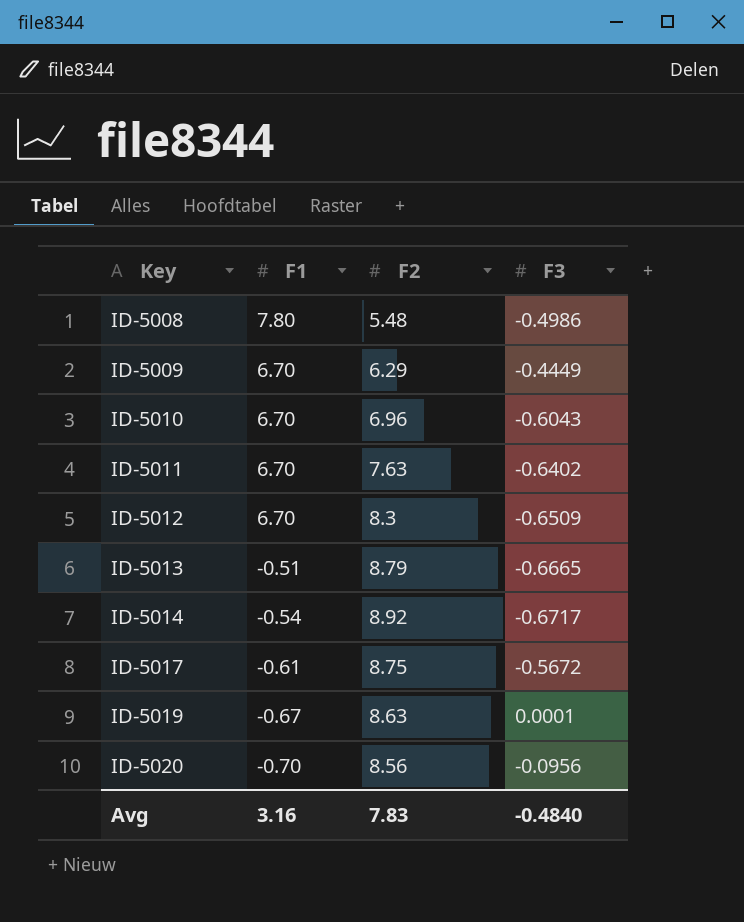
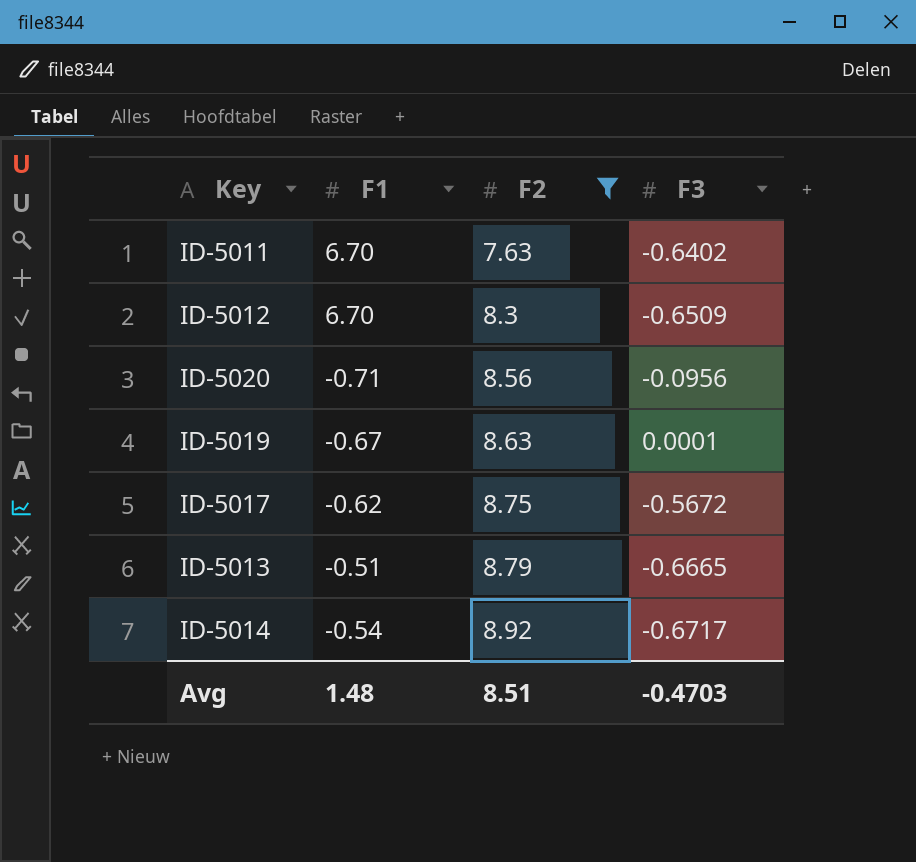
filter: none -> F2 >= 7.63
row order: Key ascending -> F2 ascending
ID-5020 | F1: -0.70 -> -0.71
ID-5017 | F1: -0.61 -> -0.62
Avg | F1: 3.16 -> 1.48
Avg | F2: 7.83 -> 8.51
Avg | F3: -0.4840 -> -0.4703

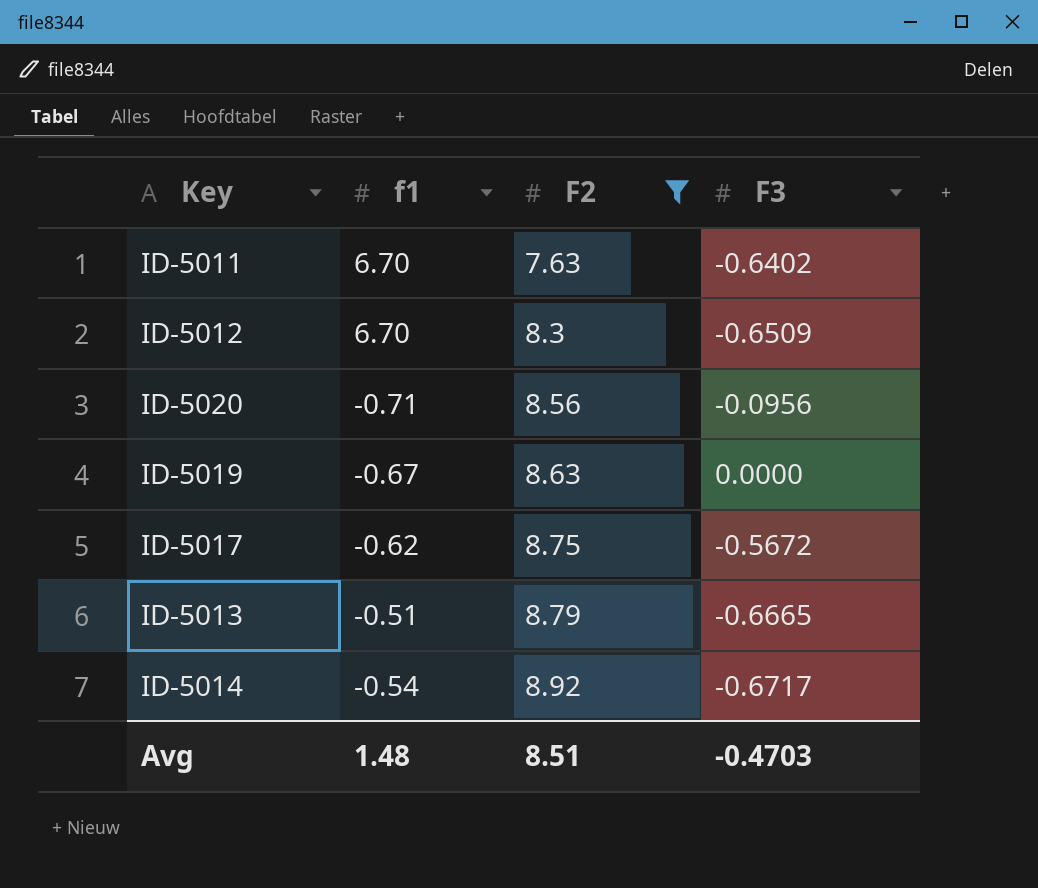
column name: F1 -> f1
ID-5019 | F3: 0.0001 -> 0.0000

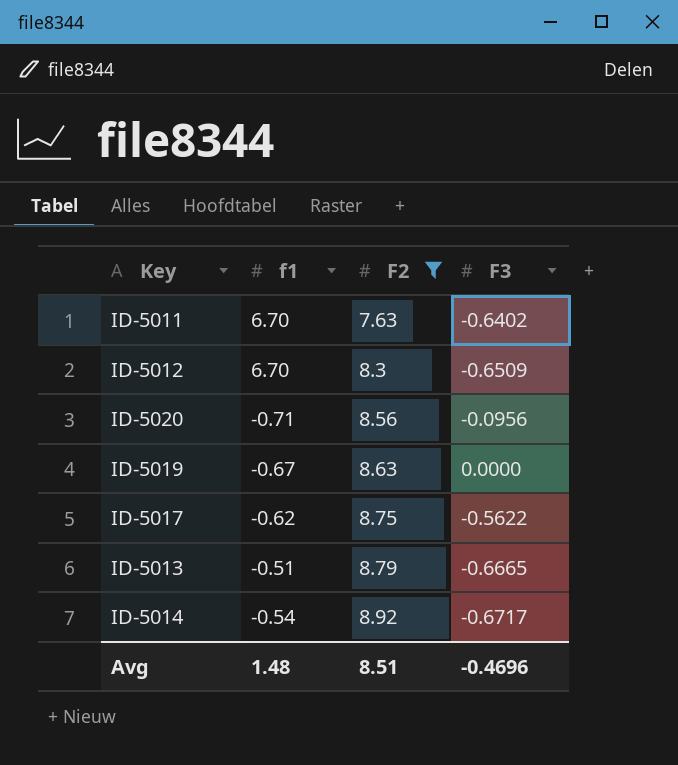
ID-5017 | F3: -0.5672 -> -0.5622
Avg | F3: -0.4703 -> -0.4696

